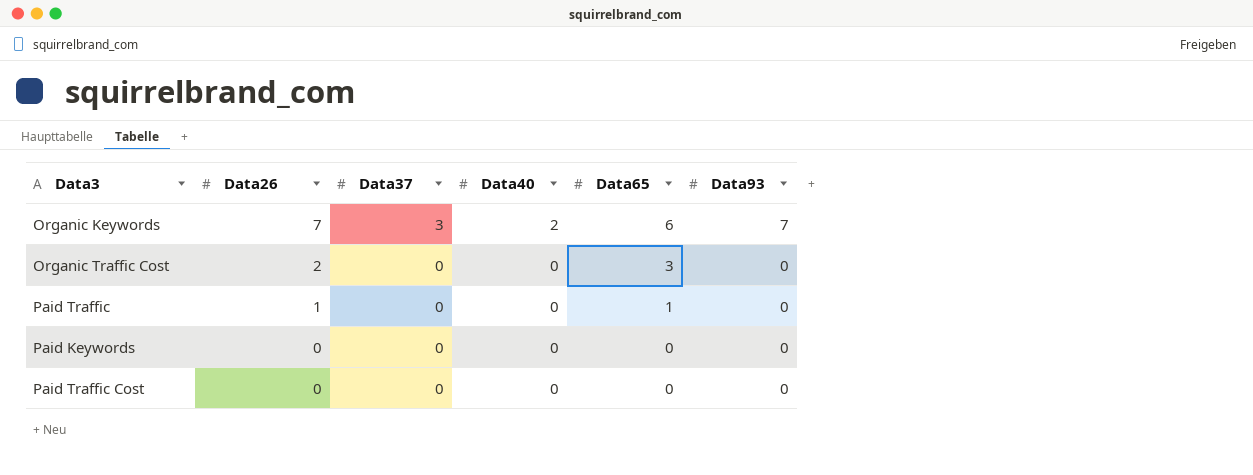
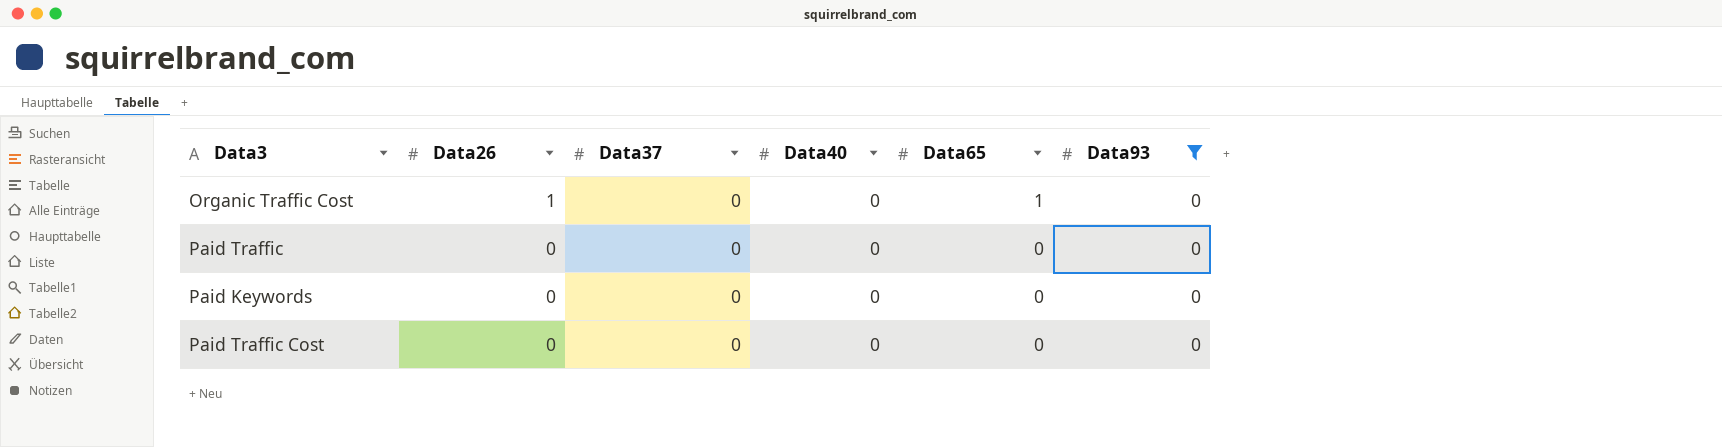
filter: none -> Data93 = 0
Organic Traffic Cost | Data26: 2 -> 1
Organic Traffic Cost | Data65: 3 -> 1
Paid Traffic | Data26: 1 -> 0
Paid Traffic | Data65: 1 -> 0

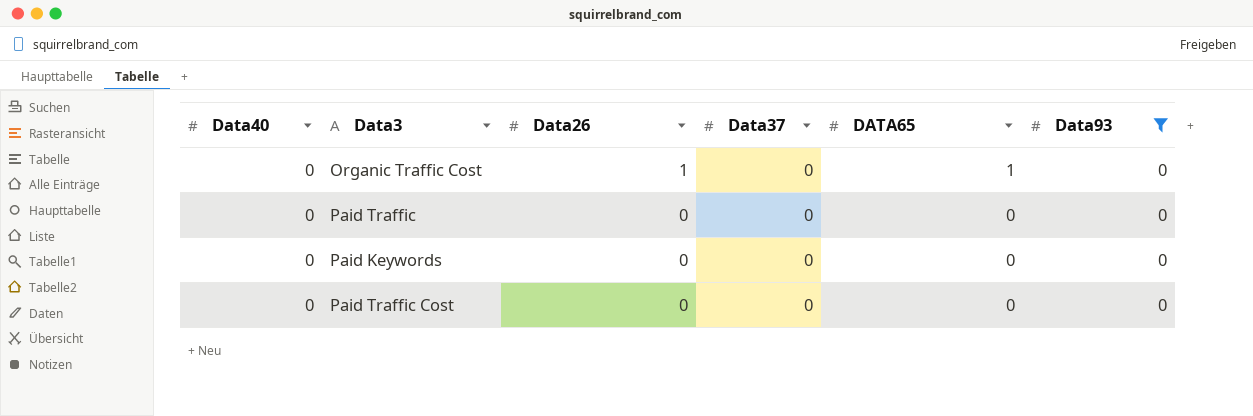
column Data40 | position: 4 -> 1
column name: Data65 -> DATA65

